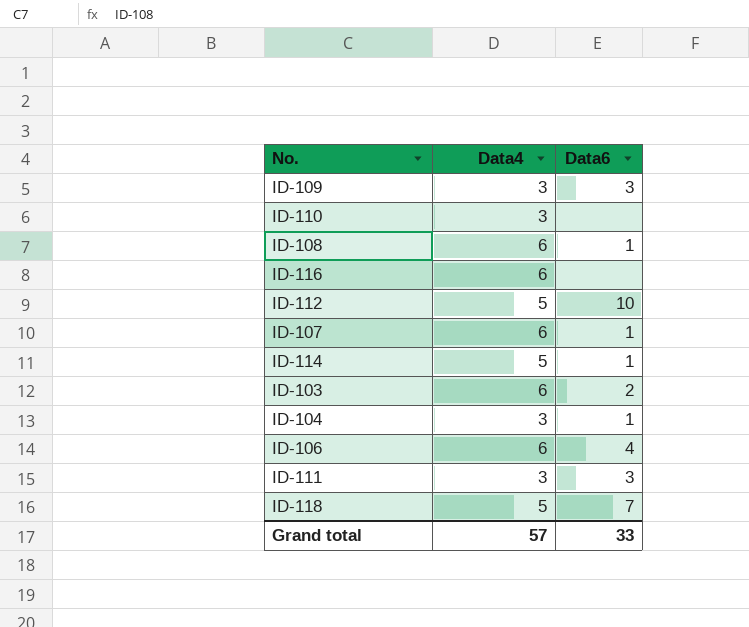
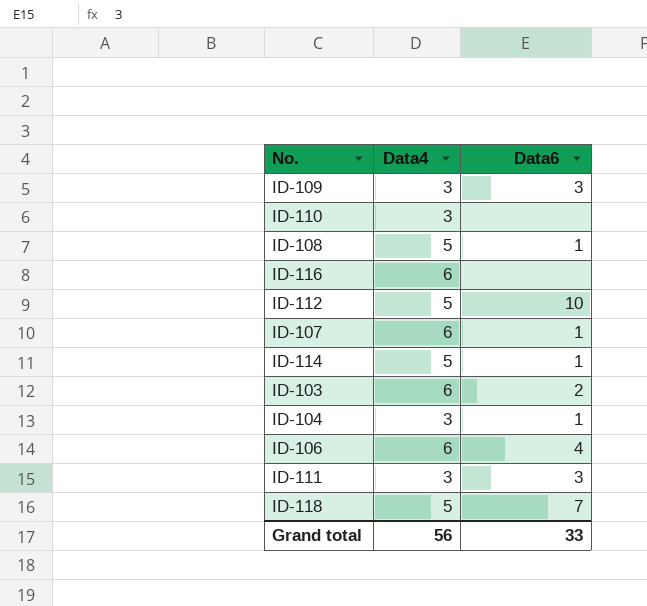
ID-108 | Data4: 6 -> 5
Grand total | Data4: 57 -> 56

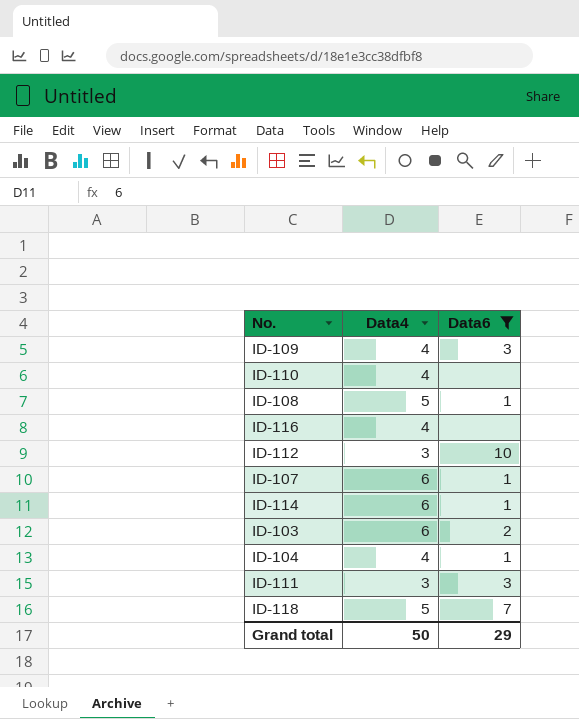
filter: none -> Data6 != 4
ID-109 | Data4: 3 -> 4
ID-110 | Data4: 3 -> 4
ID-116 | Data4: 6 -> 4
ID-112 | Data4: 5 -> 3
ID-114 | Data4: 5 -> 6
ID-104 | Data4: 3 -> 4
Grand total | Data4: 56 -> 50
Grand total | Data6: 33 -> 29

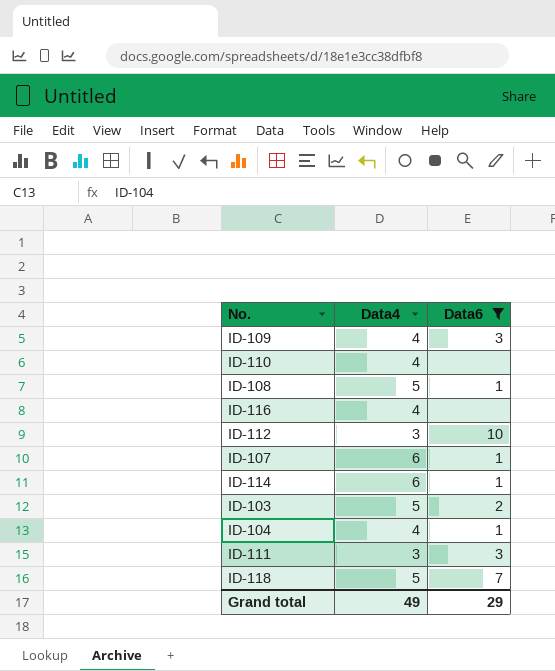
ID-103 | Data4: 6 -> 5
Grand total | Data4: 50 -> 49

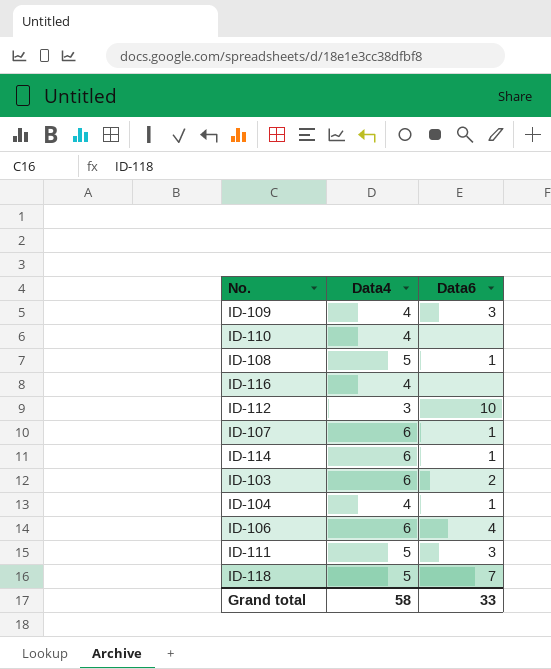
filter: Data6 != 4 -> none
ID-103 | Data4: 5 -> 6
ID-111 | Data4: 3 -> 5
Grand total | Data4: 49 -> 58
Grand total | Data6: 29 -> 33

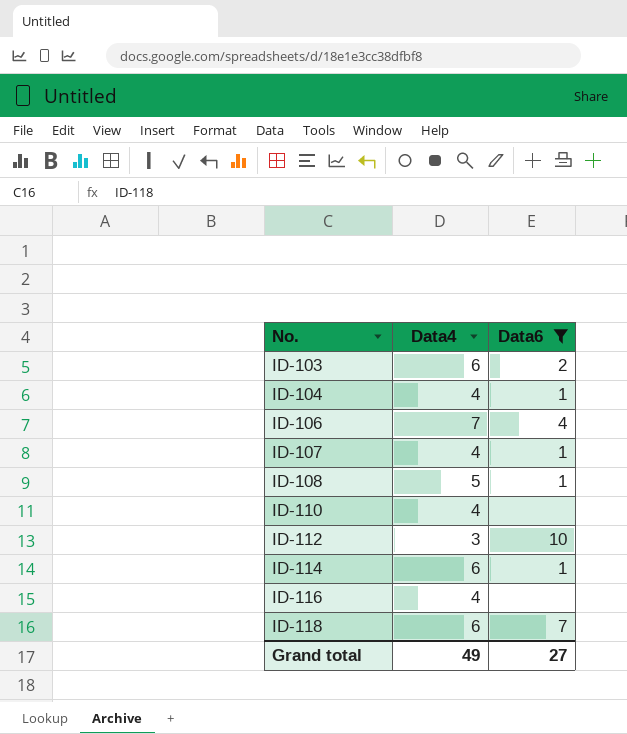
filter: none -> Data6 != 3
row order: none -> No. ascending
ID-106 | Data4: 6 -> 7
ID-107 | Data4: 6 -> 4
ID-118 | Data4: 5 -> 6
Grand total | Data4: 58 -> 49
Grand total | Data6: 33 -> 27

